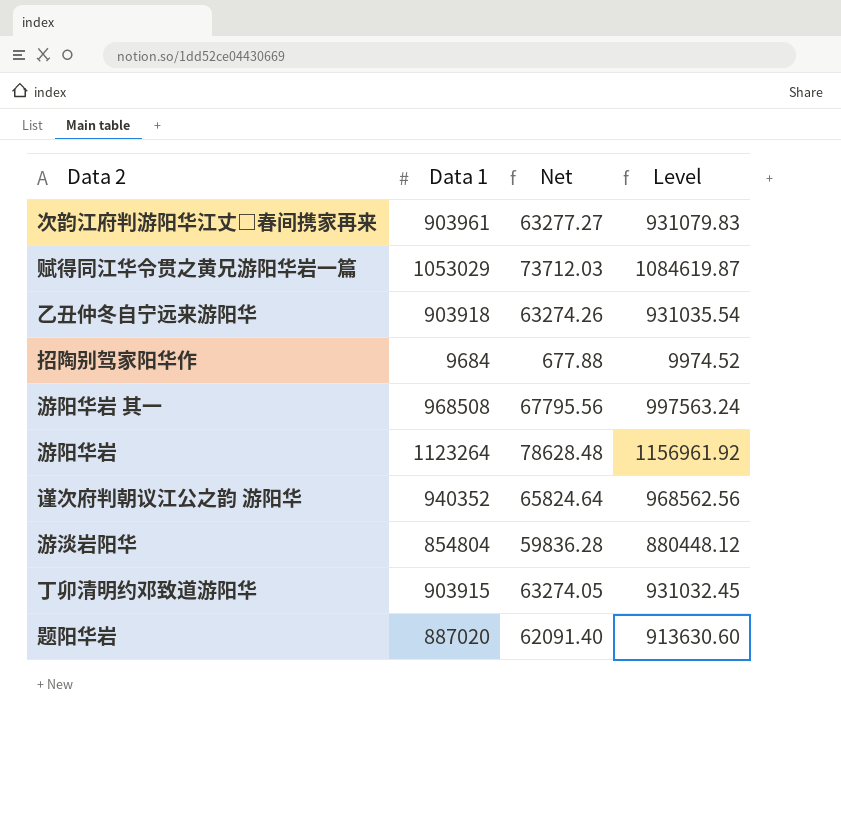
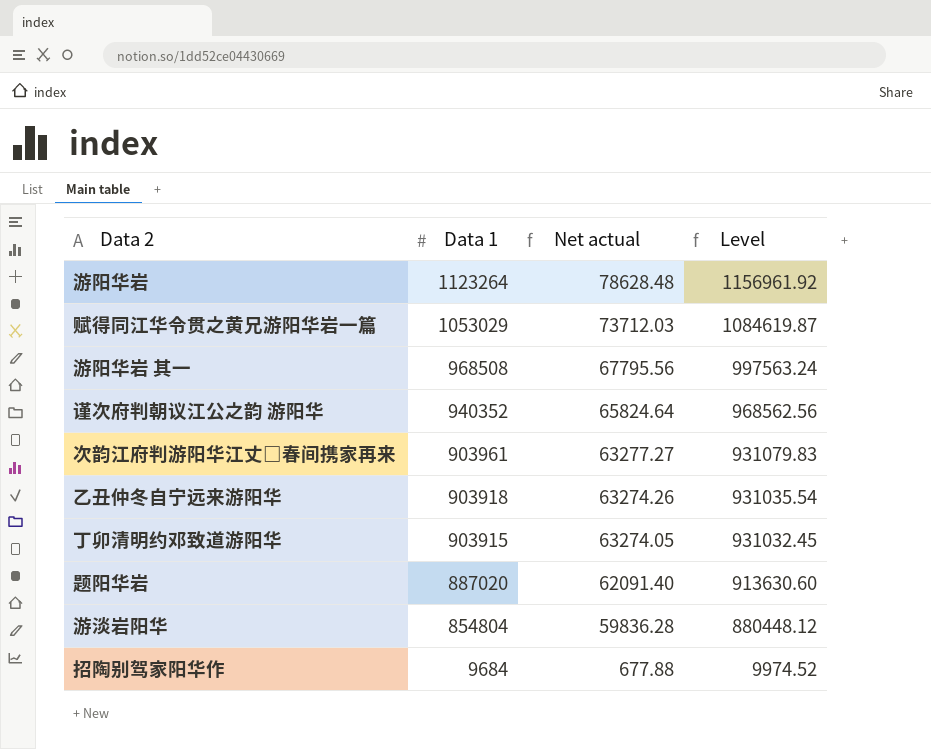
row order: none -> Data 1 descending
column name: Net -> Net actual

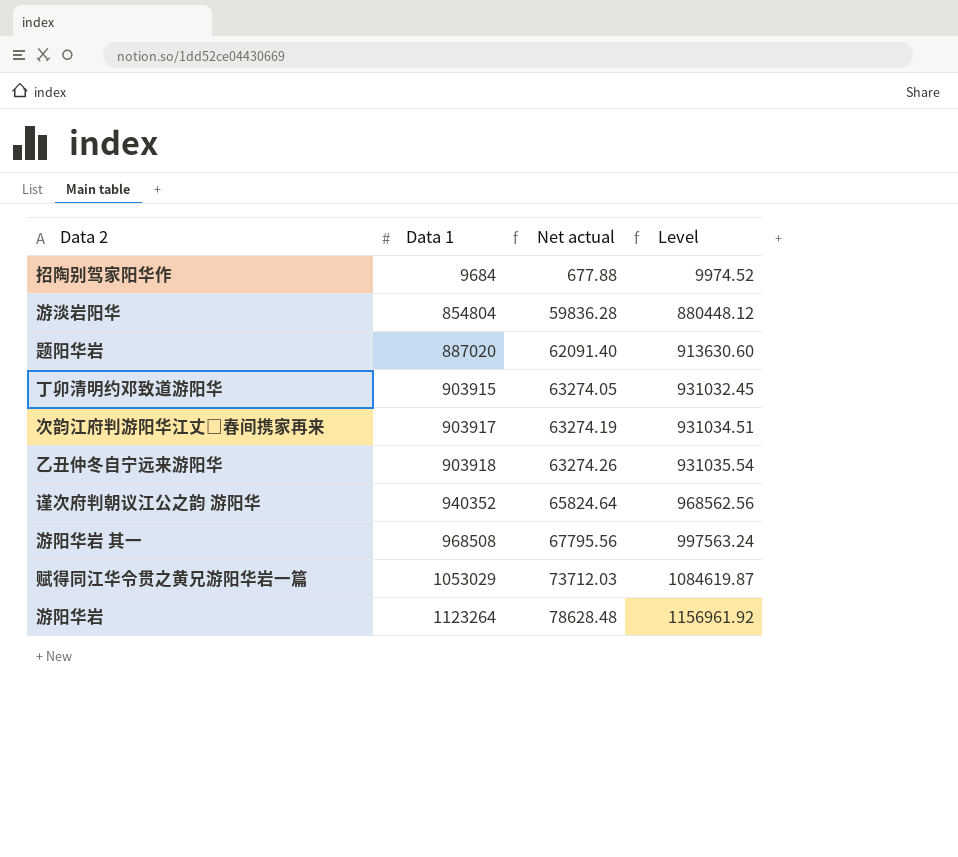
row order: Data 1 descending -> Data 1 ascending
次韵江府判游阳华江丈□春间携家再来 | Data 1: 903961 -> 903917
次韵江府判游阳华江丈□春间携家再来 | Net actual: 63277.27 -> 63274.19
次韵江府判游阳华江丈□春间携家再来 | Level: 931079.83 -> 931034.51

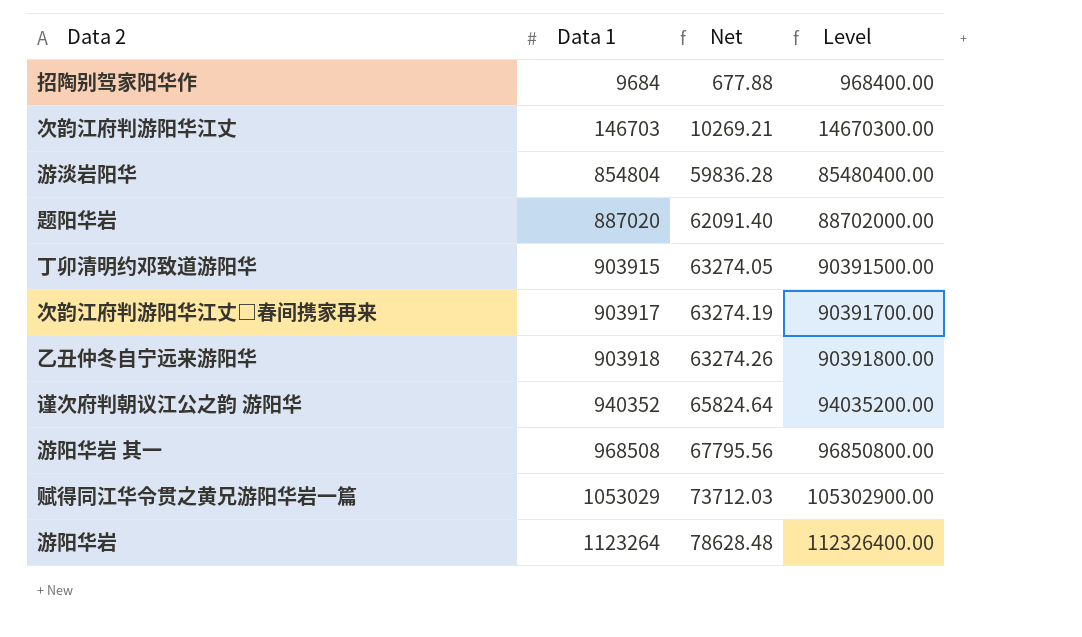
column name: Net actual -> Net
column Level | formula: [Data 1] * 1.03 -> [Data 1] * 100
row 次韵江府判游阳华江丈: none -> 146703 | 10269.21 | 14670300.00

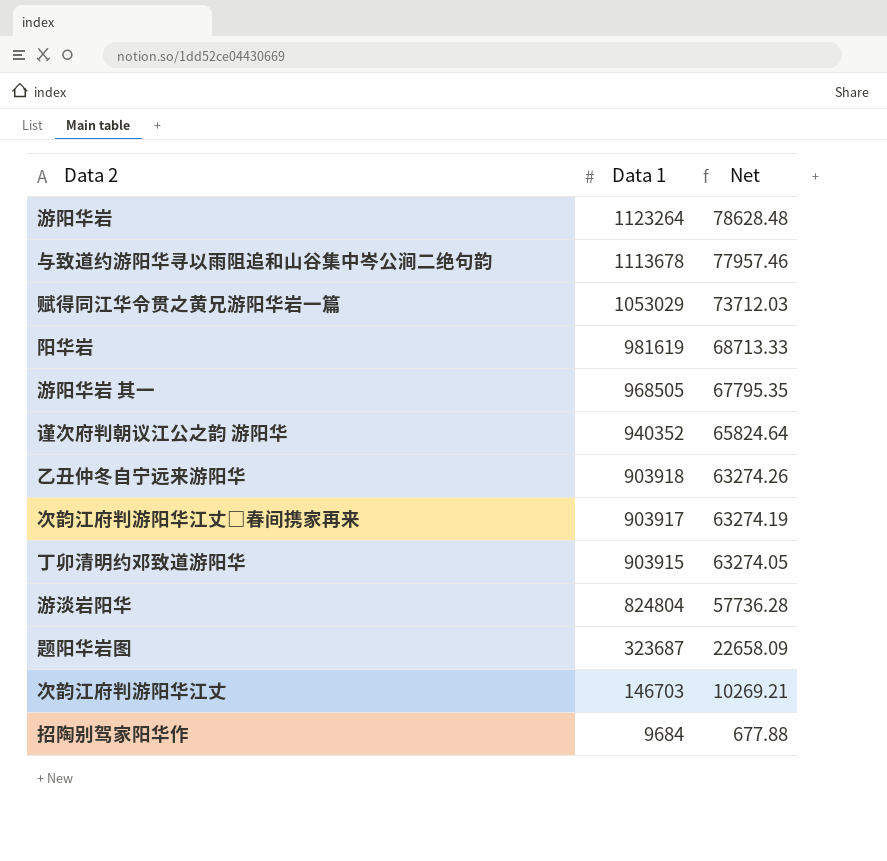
row order: Data 1 ascending -> Data 1 descending
column Level | formula: [Data 1] * 100 -> none
row 题阳华岩: 887020 | 62091.40 | 88702000.00 -> none
row 与致道约游阳华寻以雨阻追和山谷集中岑公涧二绝句韵: none -> 1113678 | 77957.46
row 阳华岩: none -> 981619 | 68713.33
游阳华岩 其一 | Data 1: 968508 -> 968505
游阳华岩 其一 | Net: 67795.56 -> 67795.35
游淡岩阳华 | Data 1: 854804 -> 824804
游淡岩阳华 | Net: 59836.28 -> 57736.28
row 题阳华岩图: none -> 323687 | 22658.09

